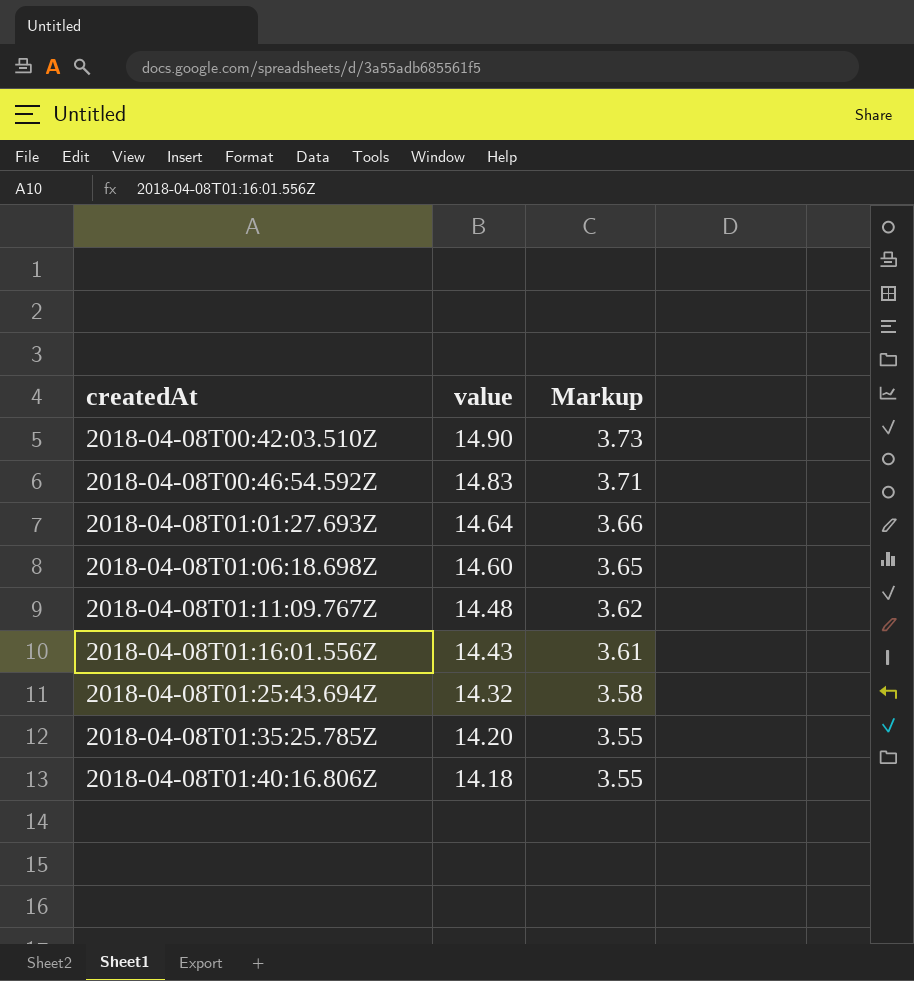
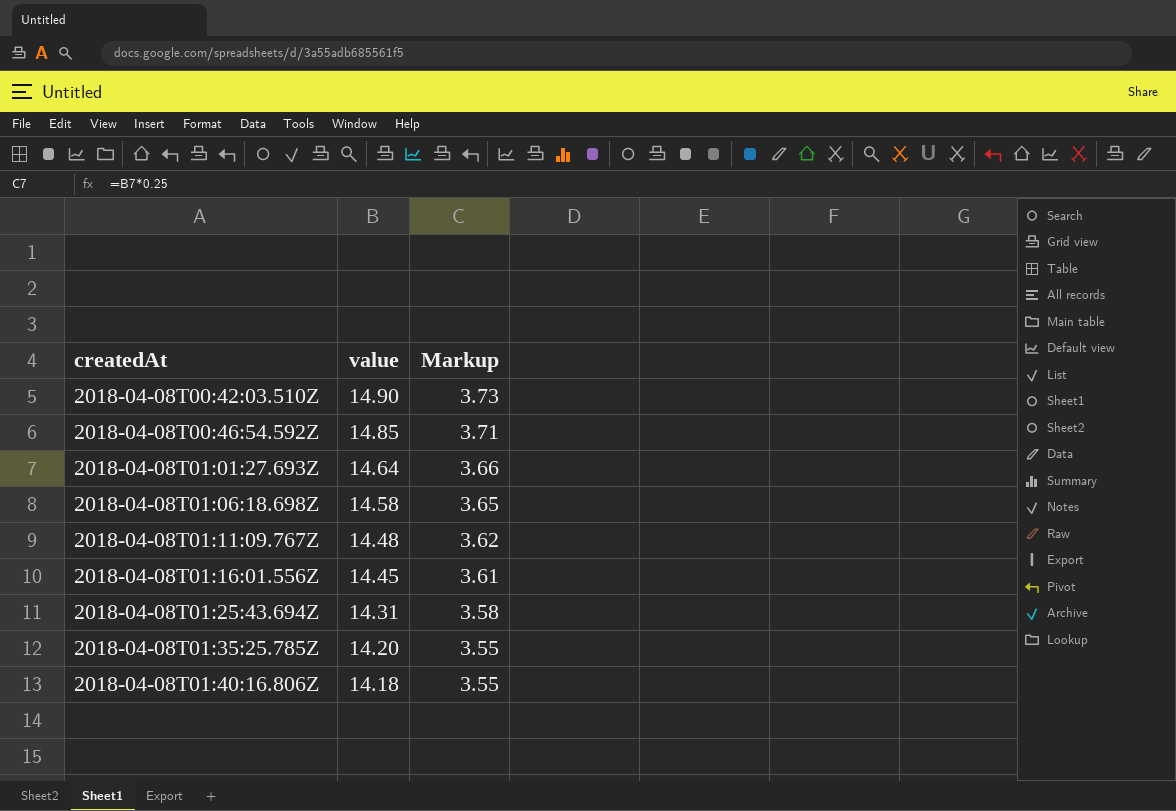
2018-04-08T00:46:54.592Z | value: 14.83 -> 14.85
2018-04-08T01:06:18.698Z | value: 14.60 -> 14.58
2018-04-08T01:16:01.556Z | value: 14.43 -> 14.45
2018-04-08T01:25:43.694Z | value: 14.32 -> 14.31

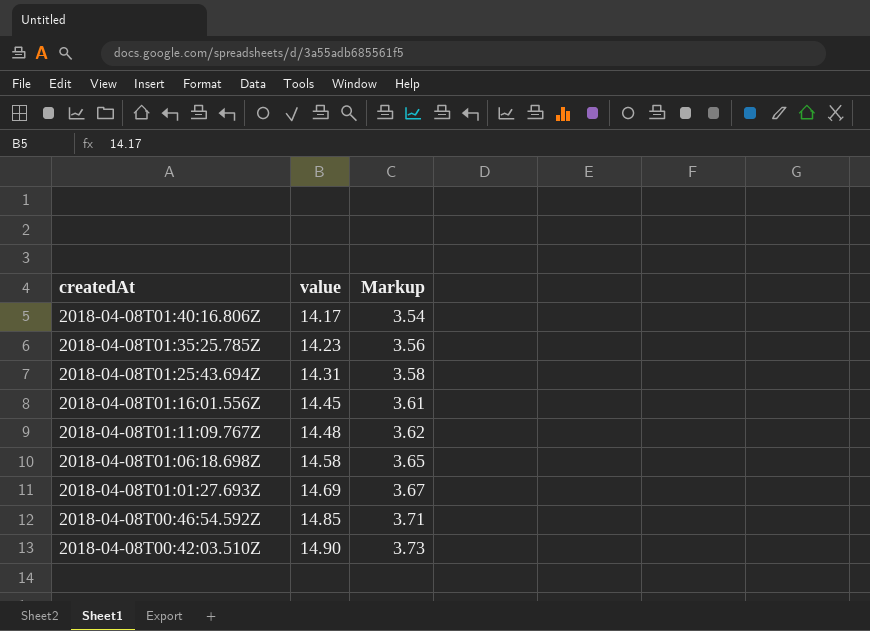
row order: createdAt ascending -> createdAt descending
2018-04-08T01:40:16.806Z | value: 14.18 -> 14.17
2018-04-08T01:40:16.806Z | Markup: 3.55 -> 3.54
2018-04-08T01:35:25.785Z | value: 14.20 -> 14.23
2018-04-08T01:35:25.785Z | Markup: 3.55 -> 3.56
2018-04-08T01:01:27.693Z | value: 14.64 -> 14.69
2018-04-08T01:01:27.693Z | Markup: 3.66 -> 3.67

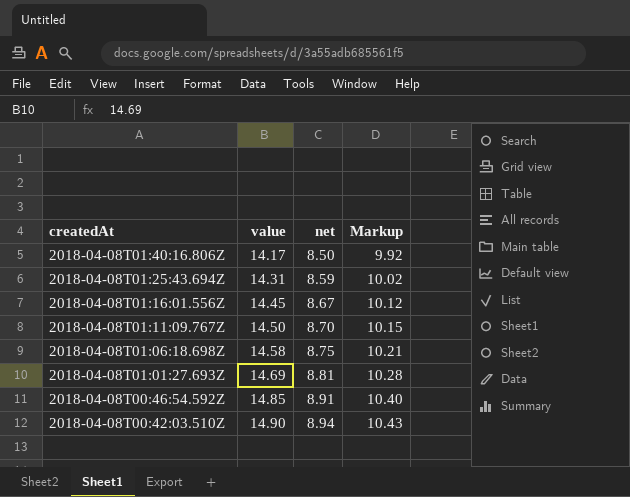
column net | formula: none -> [value] * 0.6
column Markup | formula: [value] * 0.25 -> [value] * 0.7
row 2018-04-08T01:35:25.785Z: 14.23 | 3.56 -> none
2018-04-08T01:11:09.767Z | value: 14.48 -> 14.50

